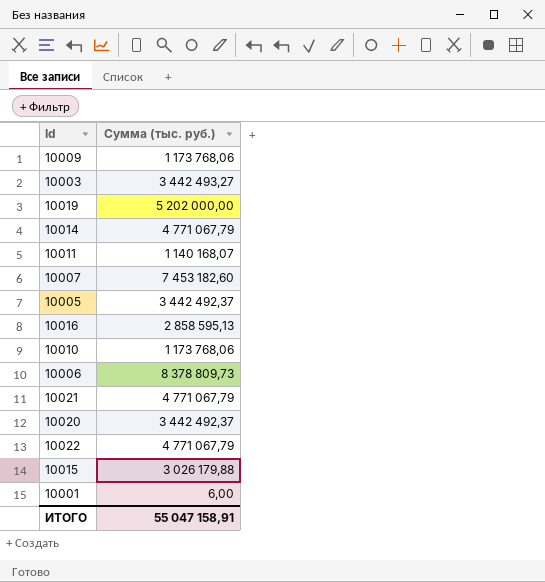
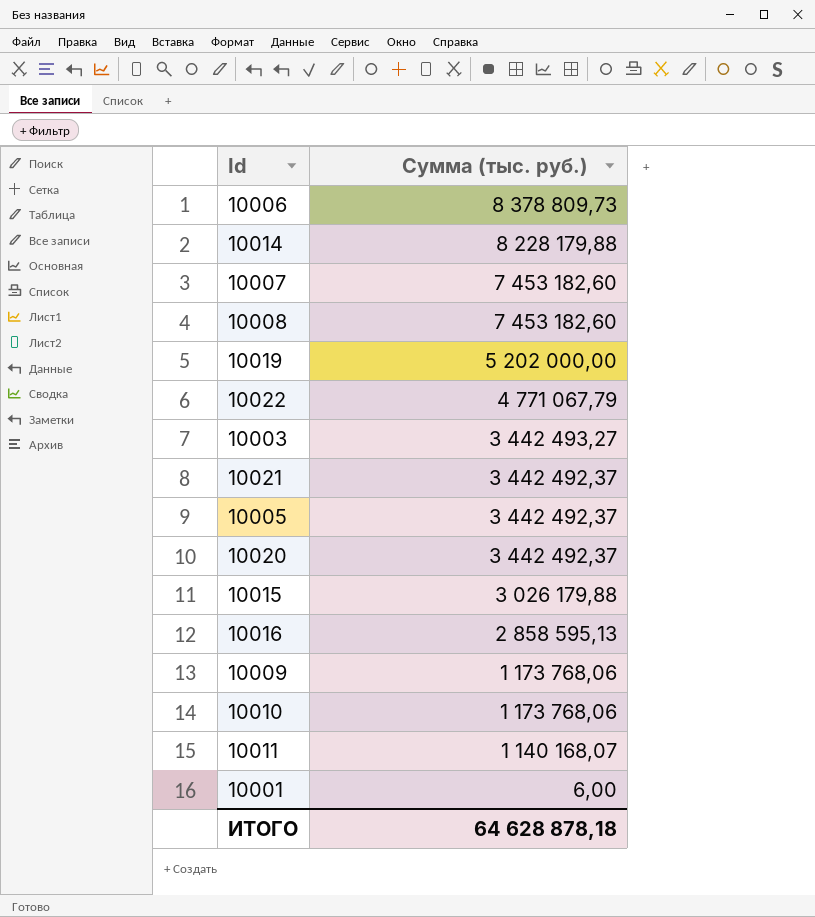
row order: none -> Сумма (тыс. руб.) descending
10014 | Сумма (тыс. руб.): 4 771 067,79 -> 8 228 179,88
row 10008: none -> 7 453 182,60
10021 | Сумма (тыс. руб.): 4 771 067,79 -> 3 442 492,37
ИТОГО | Сумма (тыс. руб.): 55 047 158,91 -> 64 628 878,18

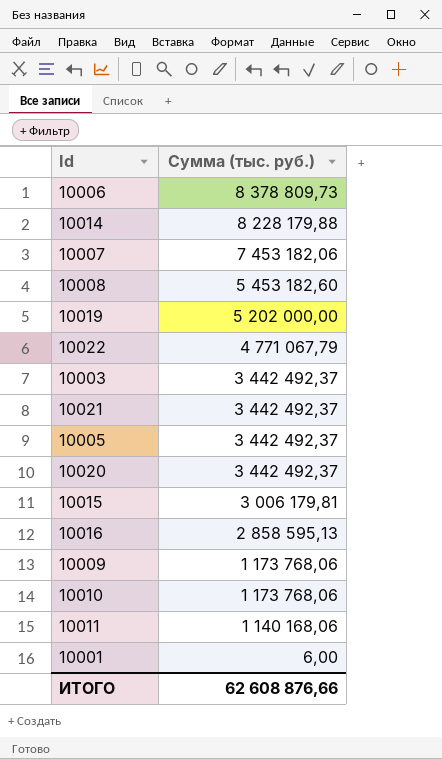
10007 | Сумма (тыс. руб.): 7 453 182,60 -> 7 453 182,06
10008 | Сумма (тыс. руб.): 7 453 182,60 -> 5 453 182,60
10003 | Сумма (тыс. руб.): 3 442 493,27 -> 3 442 492,37
10015 | Сумма (тыс. руб.): 3 026 179,88 -> 3 006 179,81
10011 | Сумма (тыс. руб.): 1 140 168,07 -> 1 140 168,06
ИТОГО | Сумма (тыс. руб.): 64 628 878,18 -> 62 608 876,66

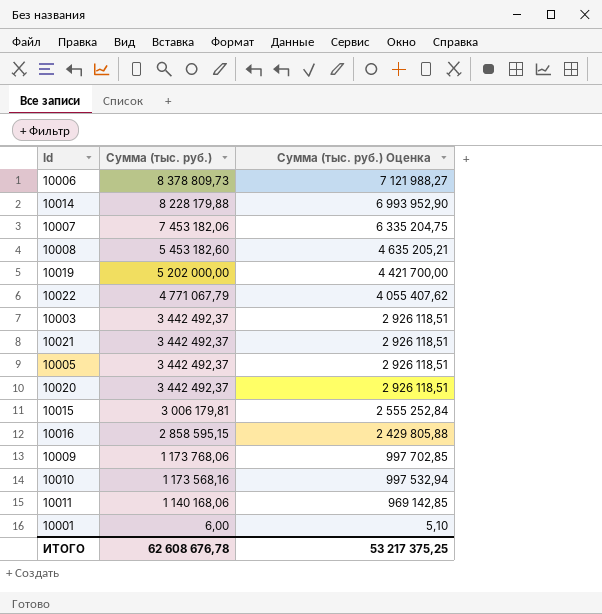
column Сумма (тыс. руб.) Оценка | formula: none -> [Сумма (тыс. руб.)] * 0,85
10016 | Сумма (тыс. руб.): 2 858 595,13 -> 2 858 595,15
10010 | Сумма (тыс. руб.): 1 173 768,06 -> 1 173 568,16
ИТОГО | Сумма (тыс. руб.): 62 608 876,66 -> 62 608 676,78

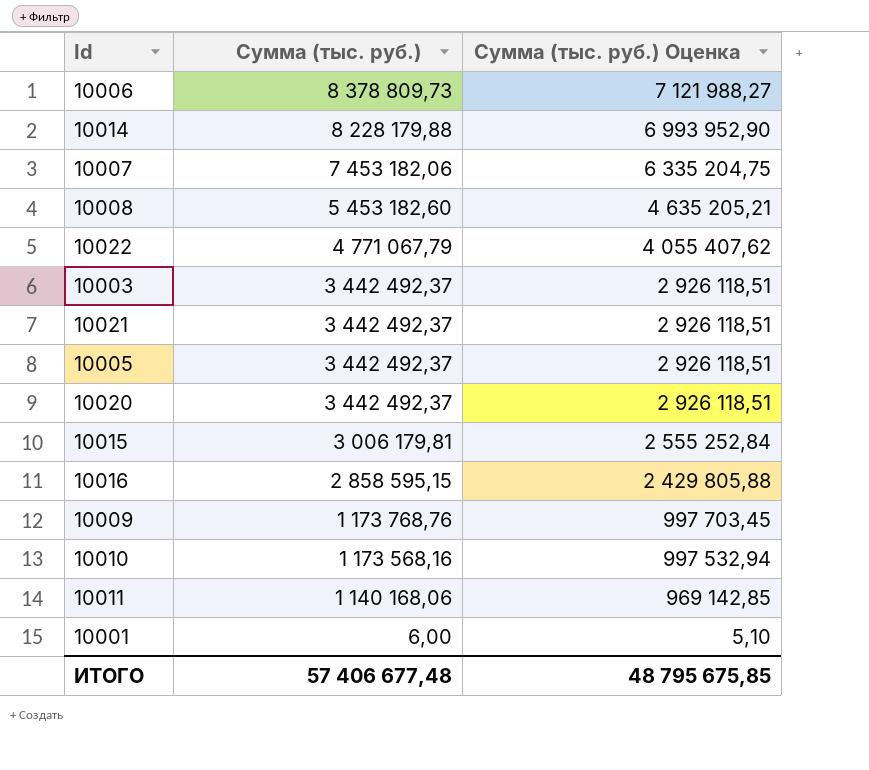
row 10019: 5 202 000,00 | 4 421 700,00 -> none
10009 | Сумма (тыс. руб.): 1 173 768,06 -> 1 173 768,76
10009 | Сумма (тыс. руб.) Оценка: 997 702,85 -> 997 703,45
ИТОГО | Сумма (тыс. руб.): 62 608 676,78 -> 57 406 677,48
ИТОГО | Сумма (тыс. руб.) Оценка: 53 217 375,25 -> 48 795 675,85

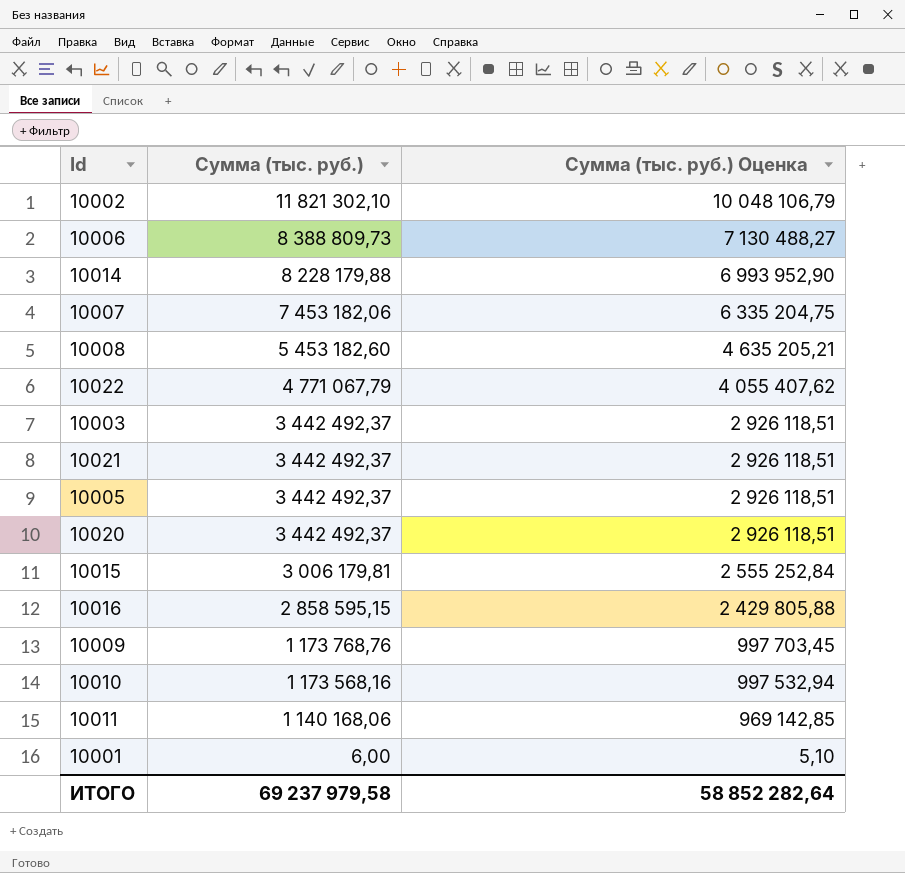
row 10002: none -> 11 821 302,10 | 10 048 106,79
10006 | Сумма (тыс. руб.): 8 378 809,73 -> 8 388 809,73
10006 | Сумма (тыс. руб.) Оценка: 7 121 988,27 -> 7 130 488,27
ИТОГО | Сумма (тыс. руб.): 57 406 677,48 -> 69 237 979,58
ИТОГО | Сумма (тыс. руб.) Оценка: 48 795 675,85 -> 58 852 282,64

